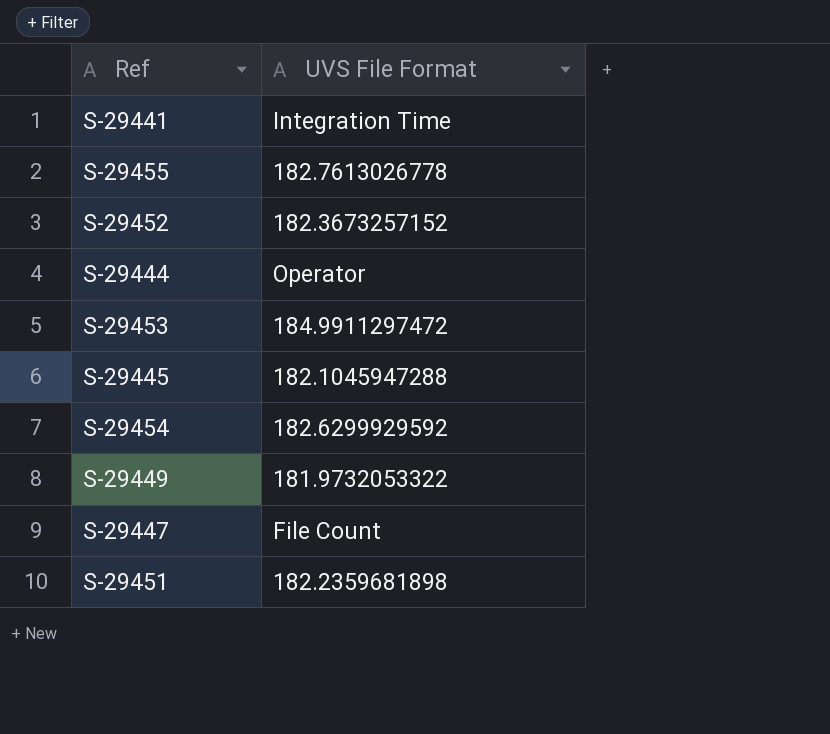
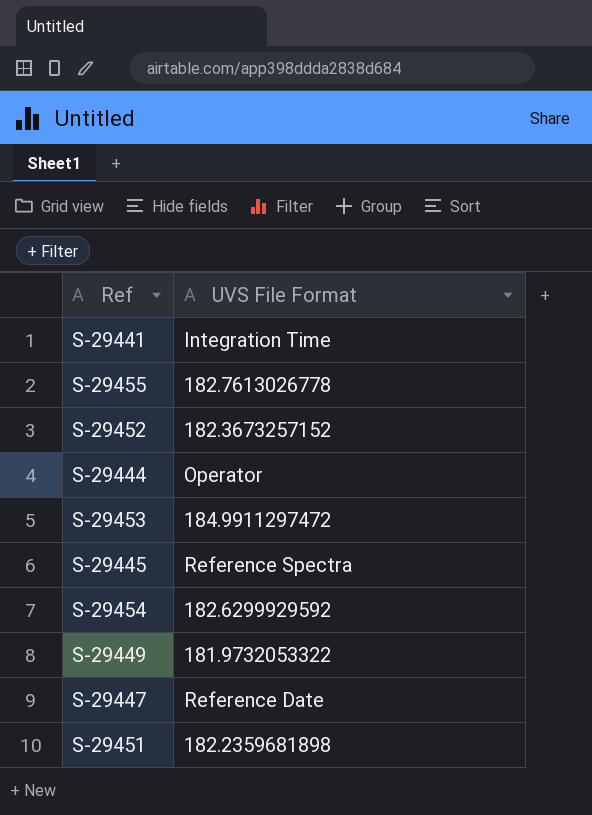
S-29445 | UVS File Format: 182.1045947288 -> Reference Spectra
S-29447 | UVS File Format: File Count -> Reference Date

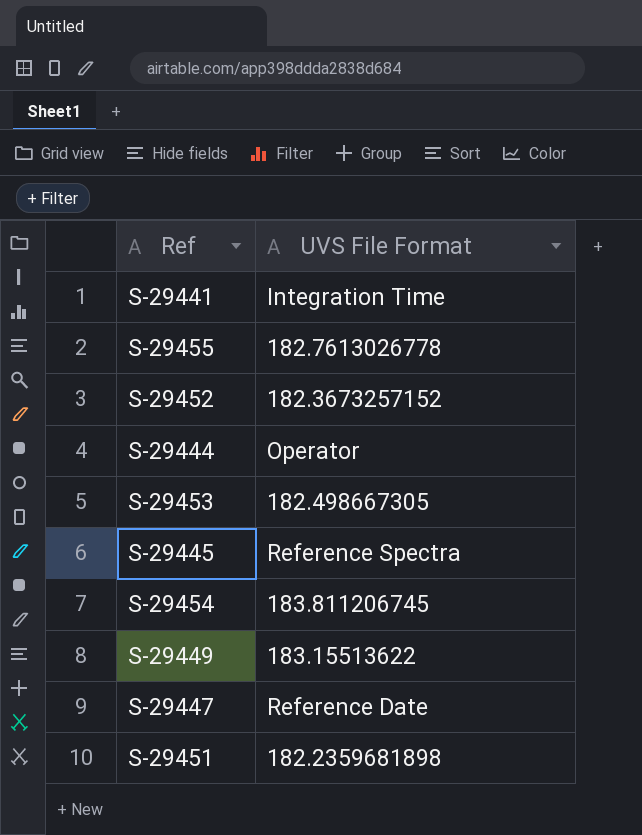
S-29453 | UVS File Format: 184.9911297472 -> 182.498667305
S-29454 | UVS File Format: 182.6299929592 -> 183.811206745
S-29449 | UVS File Format: 181.9732053322 -> 183.15513622

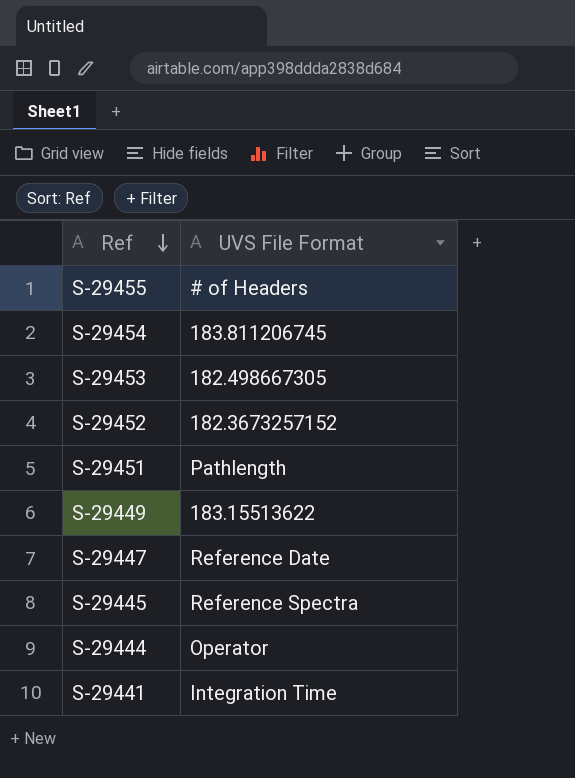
row order: none -> Ref descending
S-29455 | UVS File Format: 182.7613026778 -> # of Headers
S-29451 | UVS File Format: 182.2359681898 -> Pathlength

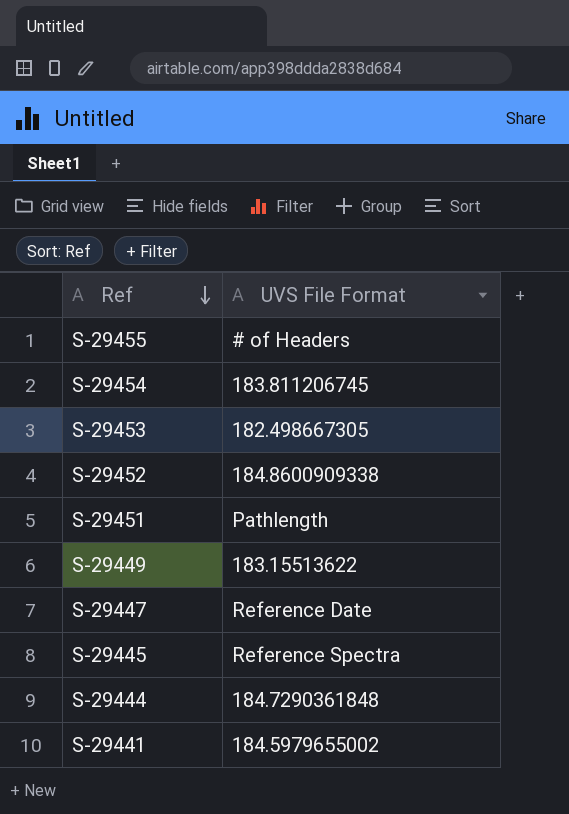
S-29452 | UVS File Format: 182.3673257152 -> 184.8600909338
S-29444 | UVS File Format: Operator -> 184.7290361848
S-29441 | UVS File Format: Integration Time -> 184.5979655002

